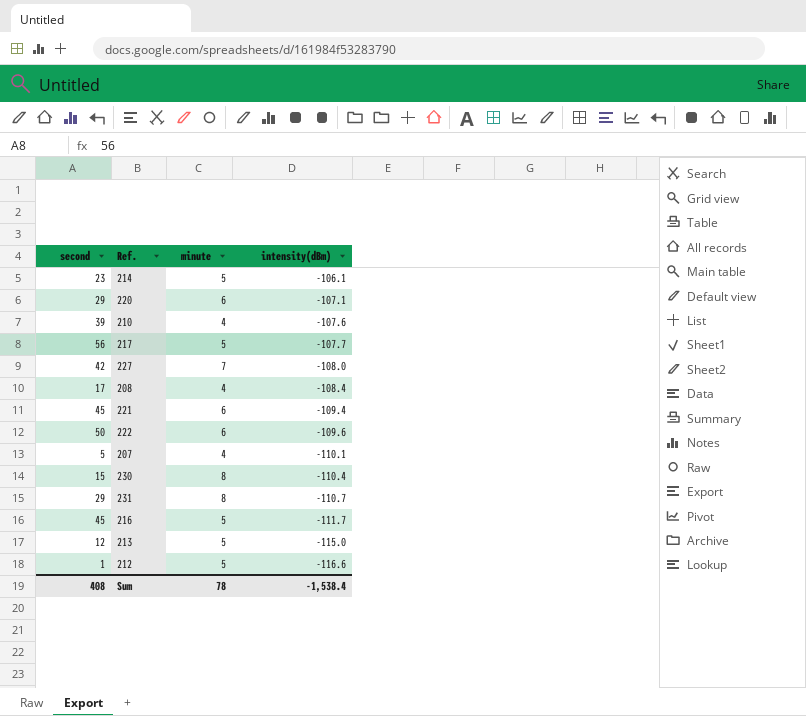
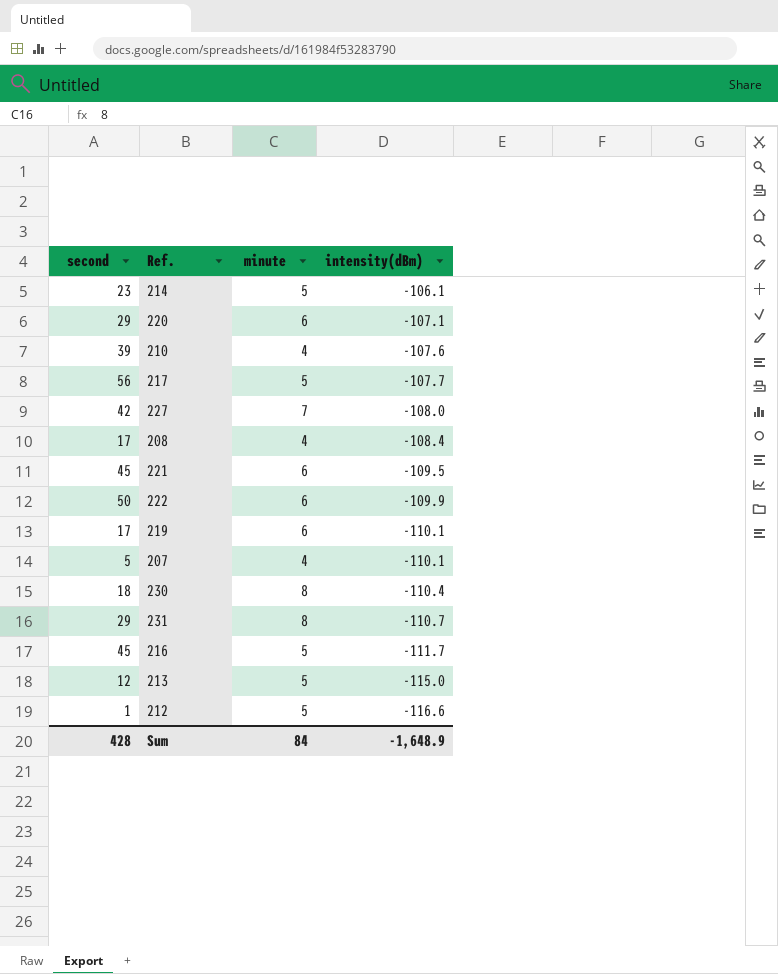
221 | intensity(dBm): -109.4 -> -109.5
222 | intensity(dBm): -109.6 -> -109.9
row 219: none -> 17 | 6 | -110.1
230 | second: 15 -> 18
Sum | second: 408 -> 428
Sum | minute: 78 -> 84
Sum | intensity(dBm): -1,538.4 -> -1,648.9

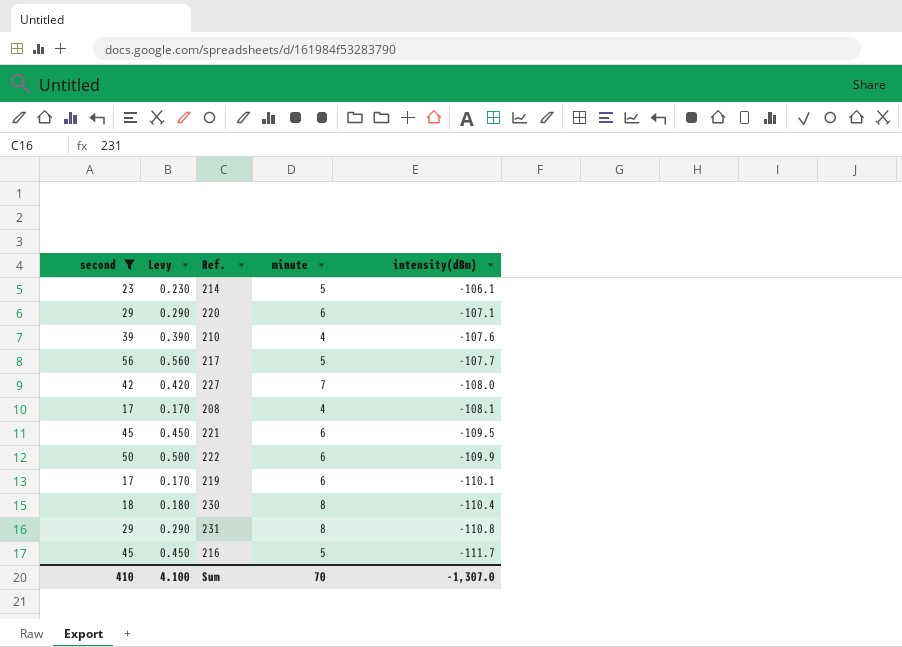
filter: none -> second >= 17
column Levy | formula: none -> [second] * 0.01
208 | intensity(dBm): -108.4 -> -108.1
231 | intensity(dBm): -110.7 -> -110.8
Sum | second: 428 -> 410
Sum | minute: 84 -> 70
Sum | intensity(dBm): -1,648.9 -> -1,307.0

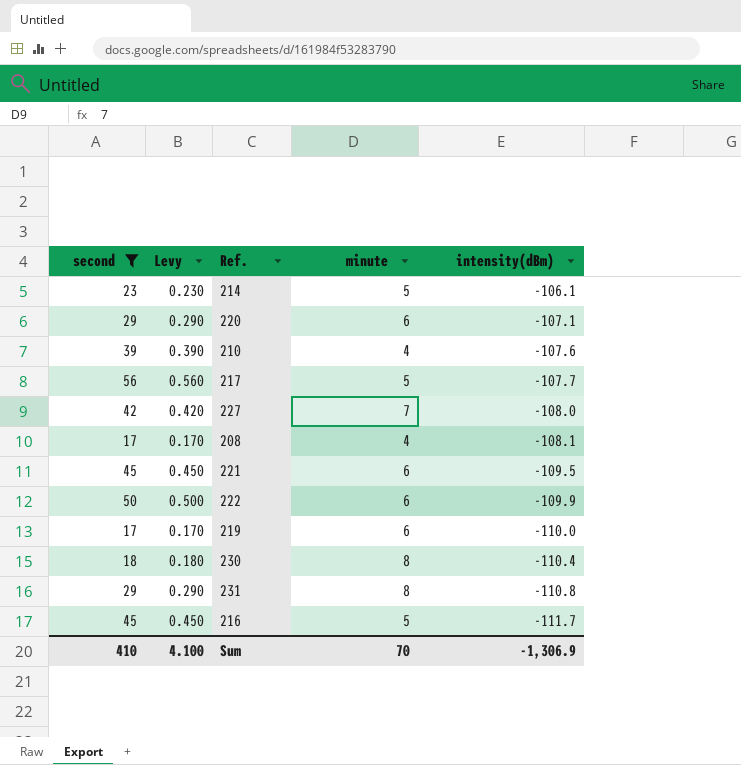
219 | intensity(dBm): -110.1 -> -110.0
Sum | intensity(dBm): -1,307.0 -> -1,306.9

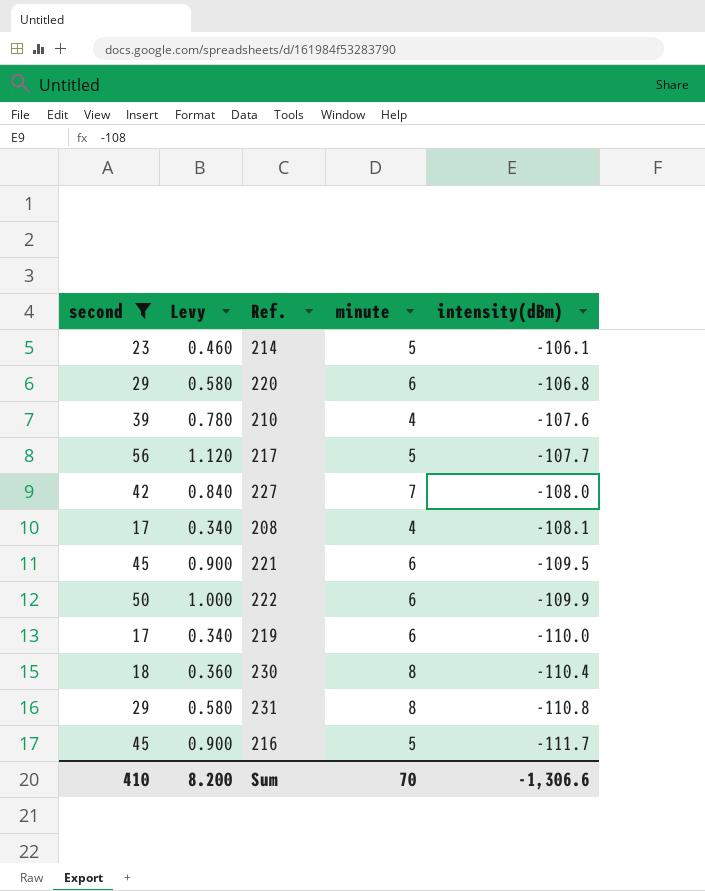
column Levy | formula: [second] * 0.01 -> [second] * 0.02
220 | intensity(dBm): -107.1 -> -106.8
Sum | Levy: 4.100 -> 8.200
Sum | intensity(dBm): -1,306.9 -> -1,306.6

